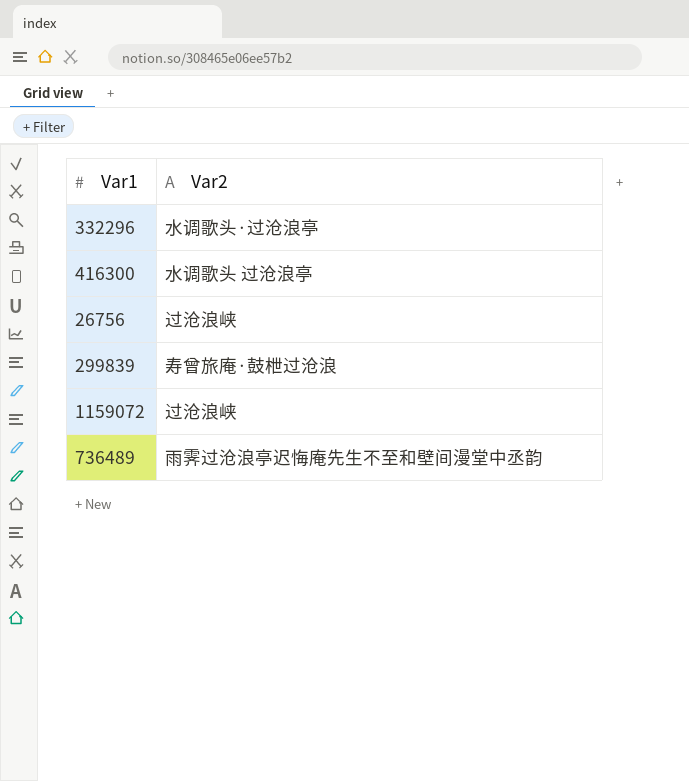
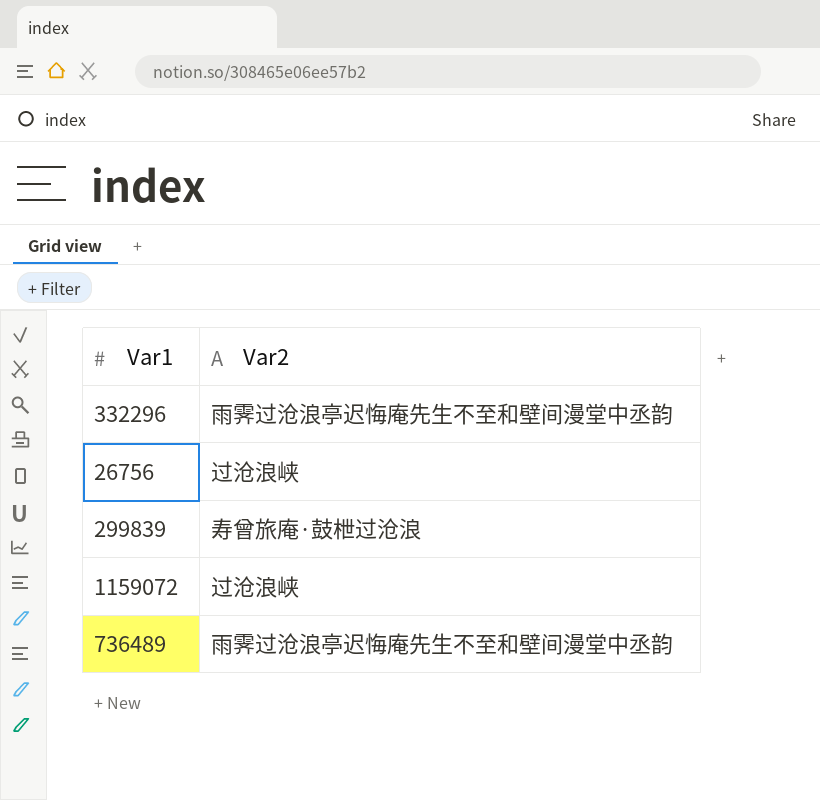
row 416300: 水调歌头 过沧浪亭 -> none
332296 | Var2: 水调歌头·过沧浪亭 -> 雨霁过沧浪亭迟悔庵先生不至和壁间漫堂中丞韵

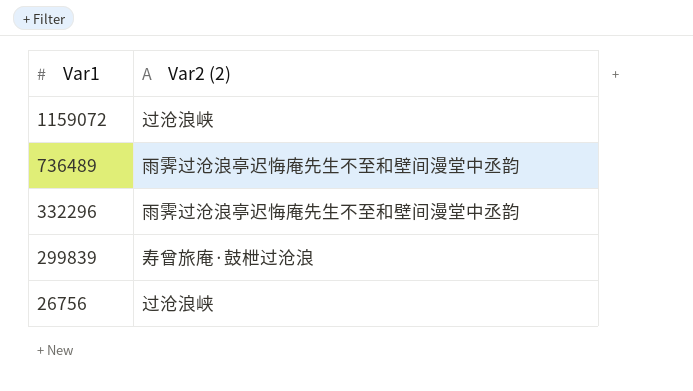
row order: none -> Var1 descending
column name: Var2 -> Var2 (2)

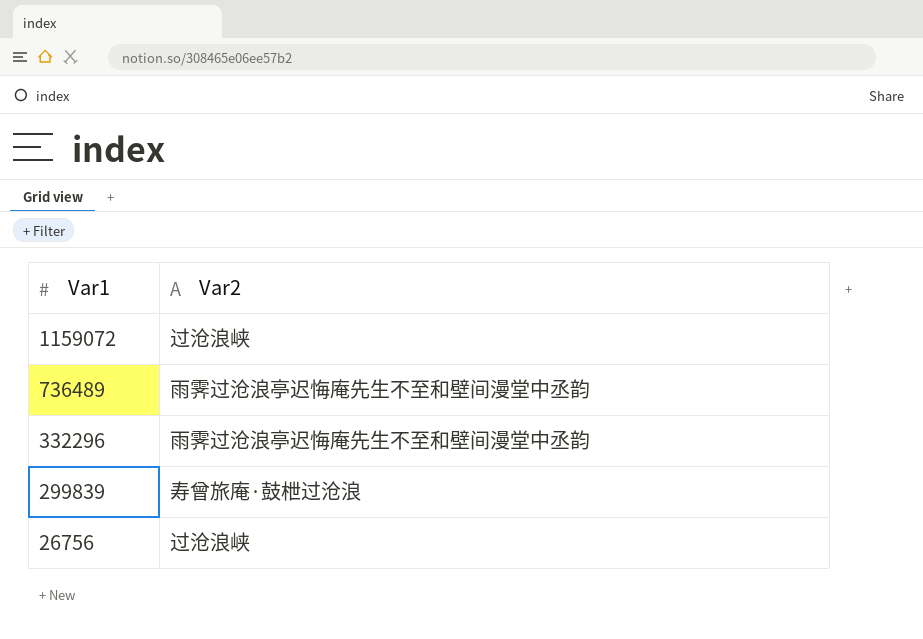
column name: Var2 (2) -> Var2

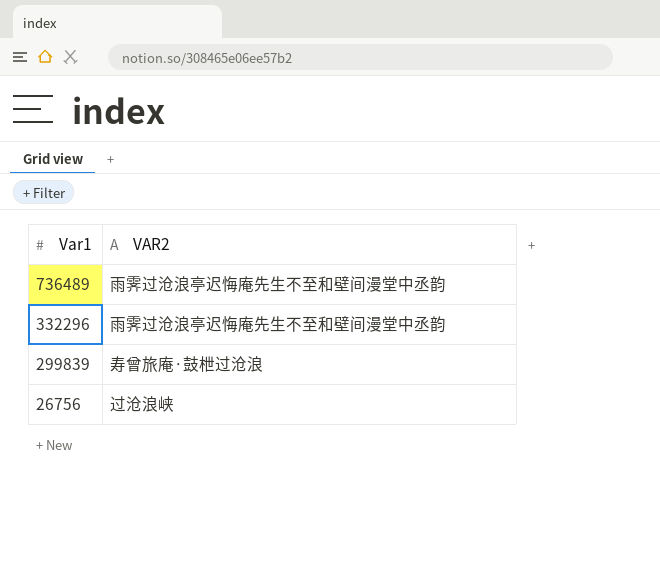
column name: Var2 -> VAR2
row 1159072: 过沧浪峡 -> none

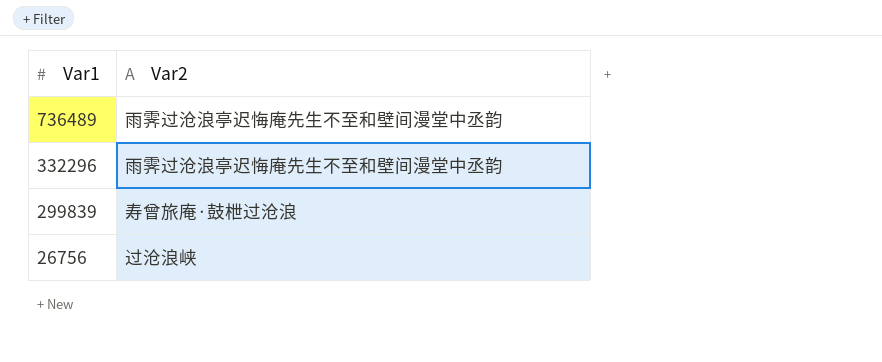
column name: VAR2 -> Var2

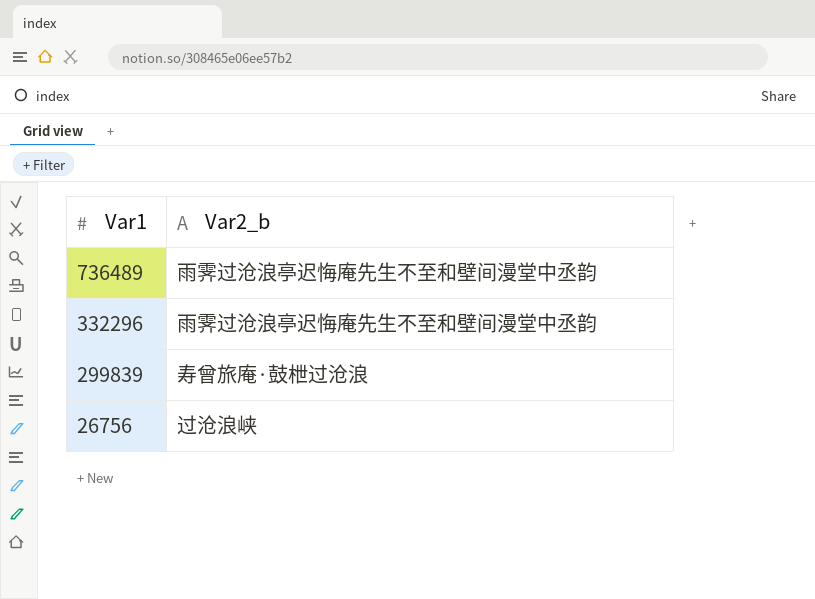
column name: Var2 -> Var2_b

